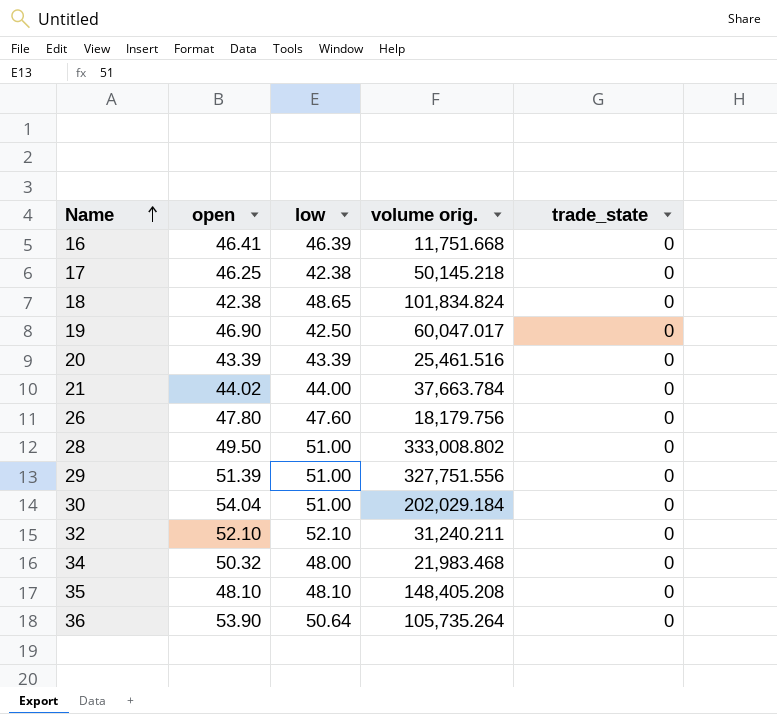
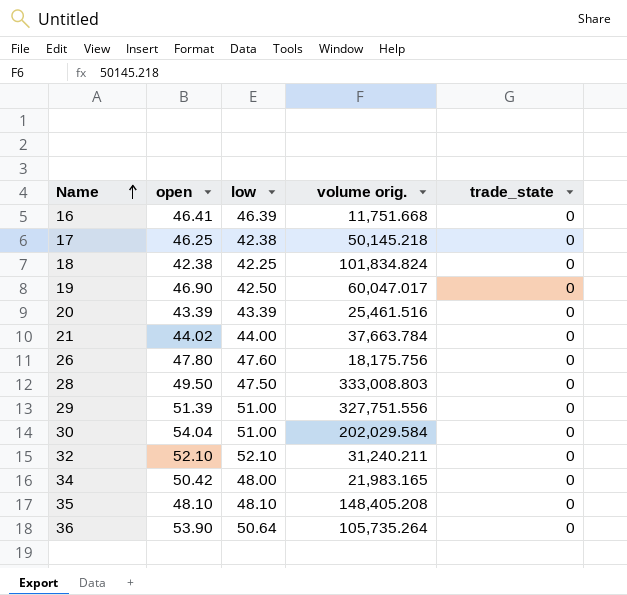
18 | low: 48.65 -> 42.25
26 | volume orig.: 18,179.756 -> 18,175.756
28 | low: 51.00 -> 47.50
28 | volume orig.: 333,008.802 -> 333,008.803
30 | volume orig.: 202,029.184 -> 202,029.584
34 | open: 50.32 -> 50.42
34 | volume orig.: 21,983.468 -> 21,983.165

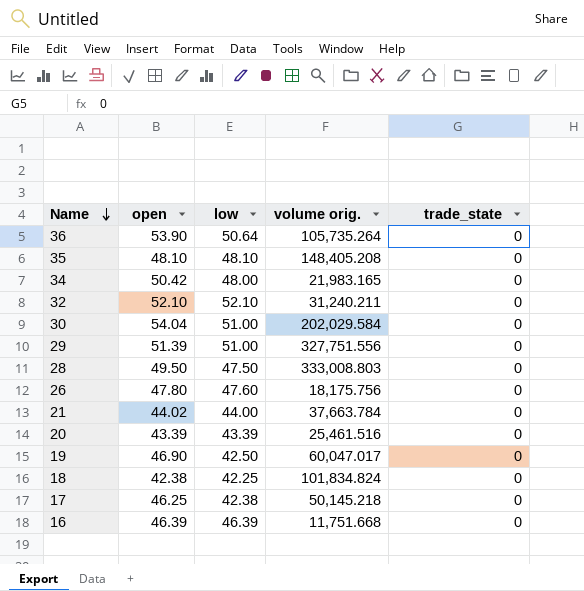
row order: Name ascending -> Name descending
16 | open: 46.41 -> 46.39

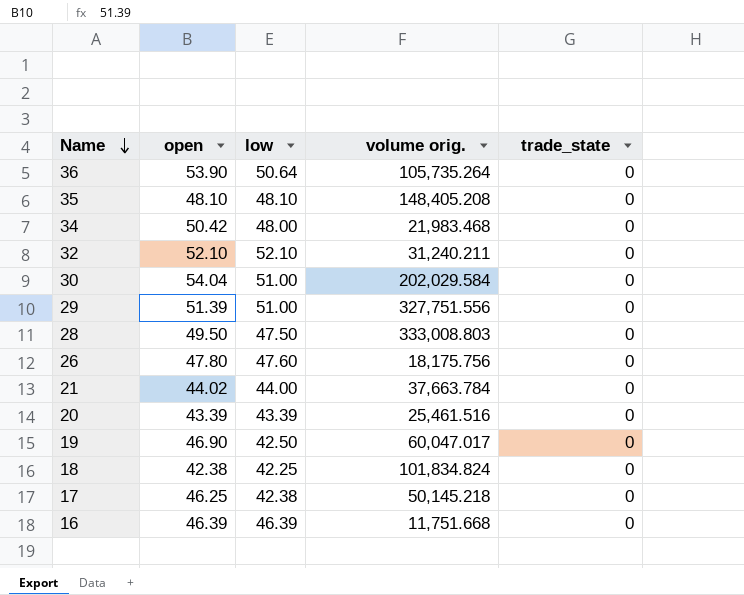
34 | volume orig.: 21,983.165 -> 21,983.468

